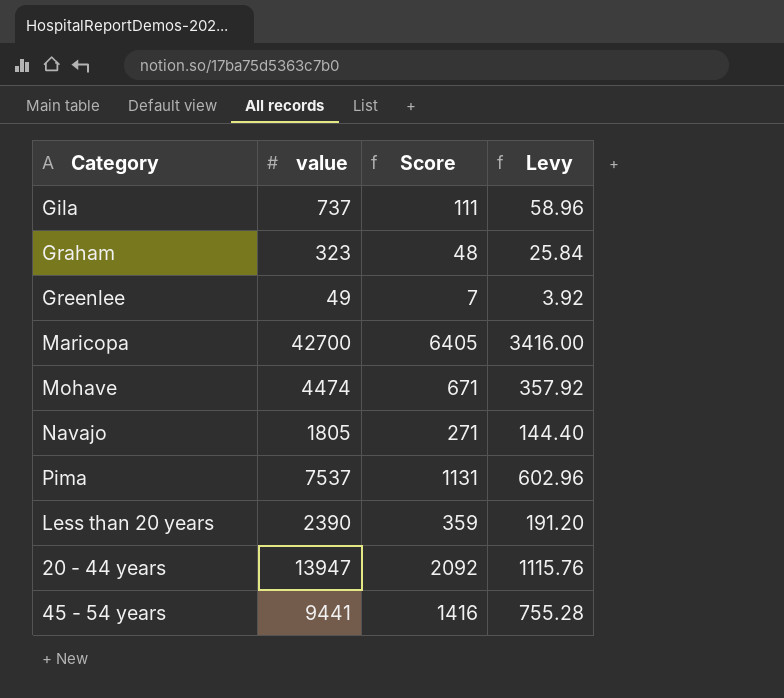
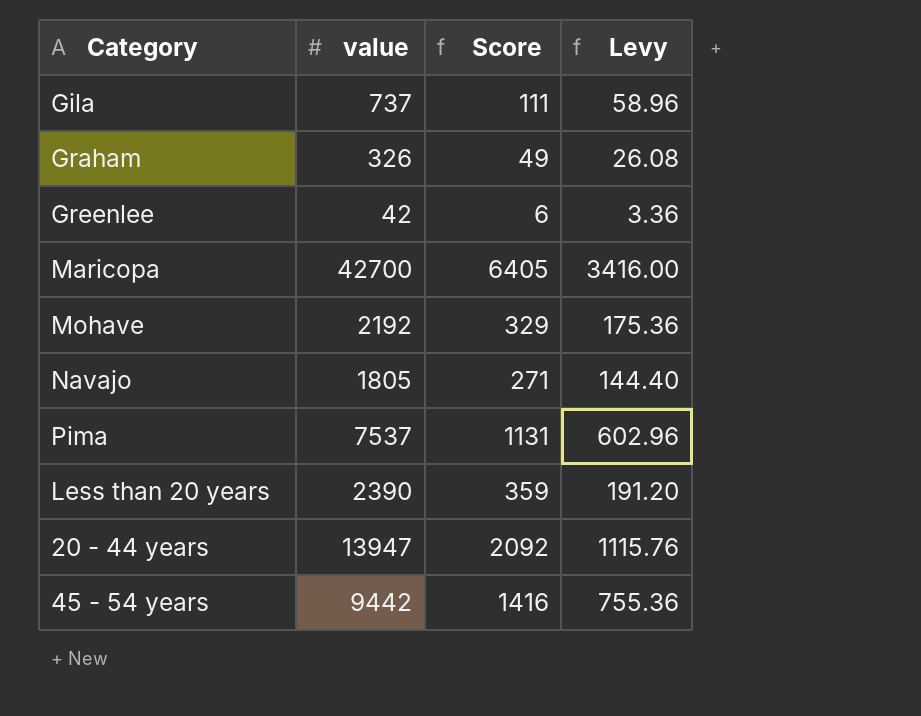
Graham | value: 323 -> 326
Graham | Score: 48 -> 49
Graham | Levy: 25.84 -> 26.08
Greenlee | value: 49 -> 42
Greenlee | Score: 7 -> 6
Greenlee | Levy: 3.92 -> 3.36
Mohave | value: 4474 -> 2192
Mohave | Score: 671 -> 329
Mohave | Levy: 357.92 -> 175.36
45 - 54 years | value: 9441 -> 9442
45 - 54 years | Levy: 755.28 -> 755.36

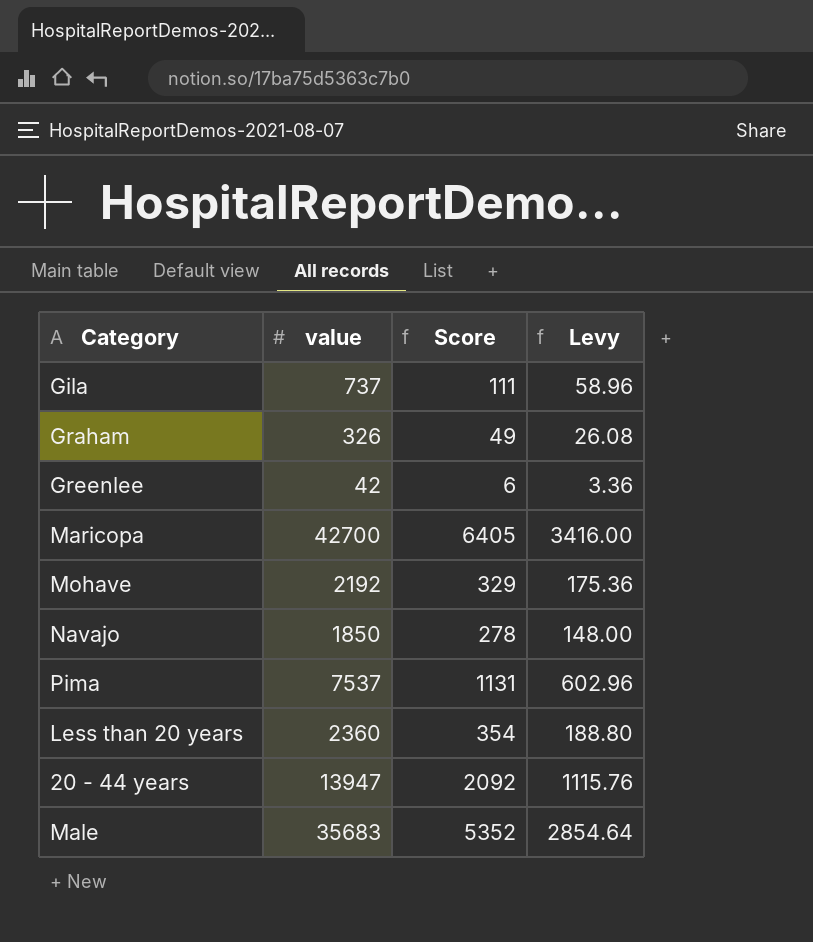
row 45 - 54 years: 9442 | 1416 | 755.36 -> none
Navajo | value: 1805 -> 1850
Navajo | Score: 271 -> 278
Navajo | Levy: 144.40 -> 148.00
Less than 20 years | value: 2390 -> 2360
Less than 20 years | Score: 359 -> 354
Less than 20 years | Levy: 191.20 -> 188.80
row Male: none -> 35683 | 5352 | 2854.64

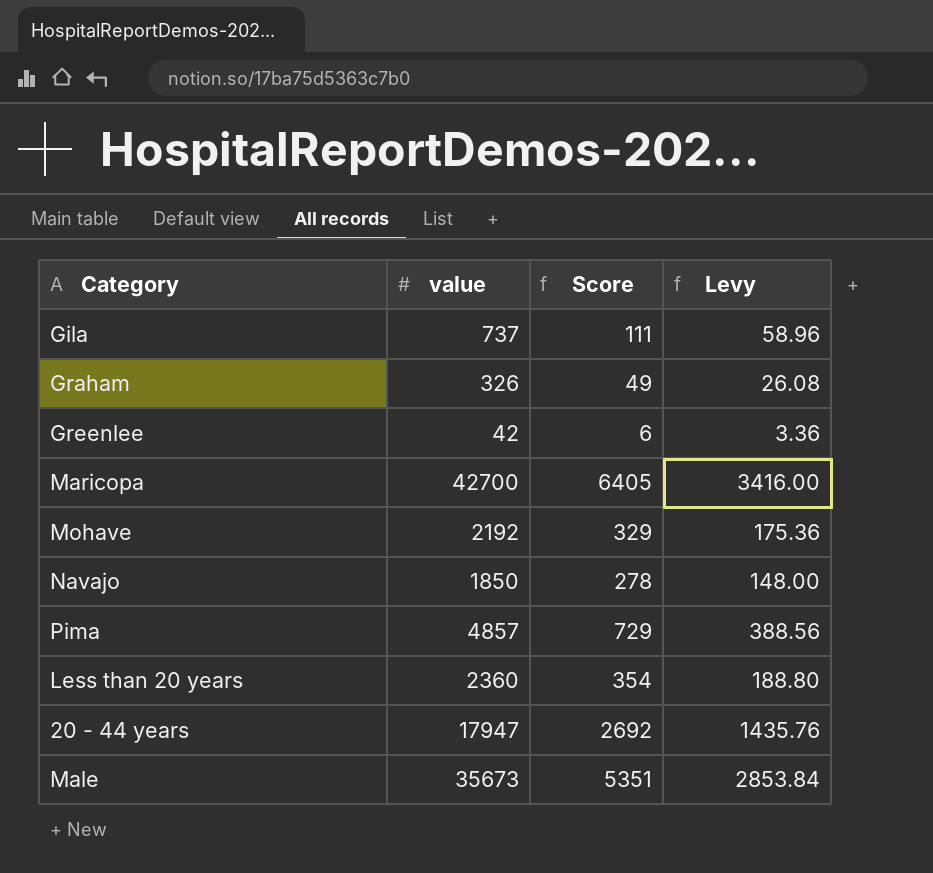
Pima | value: 7537 -> 4857
Pima | Score: 1131 -> 729
Pima | Levy: 602.96 -> 388.56
20 - 44 years | value: 13947 -> 17947
20 - 44 years | Score: 2092 -> 2692
20 - 44 years | Levy: 1115.76 -> 1435.76
Male | value: 35683 -> 35673
Male | Score: 5352 -> 5351
Male | Levy: 2854.64 -> 2853.84

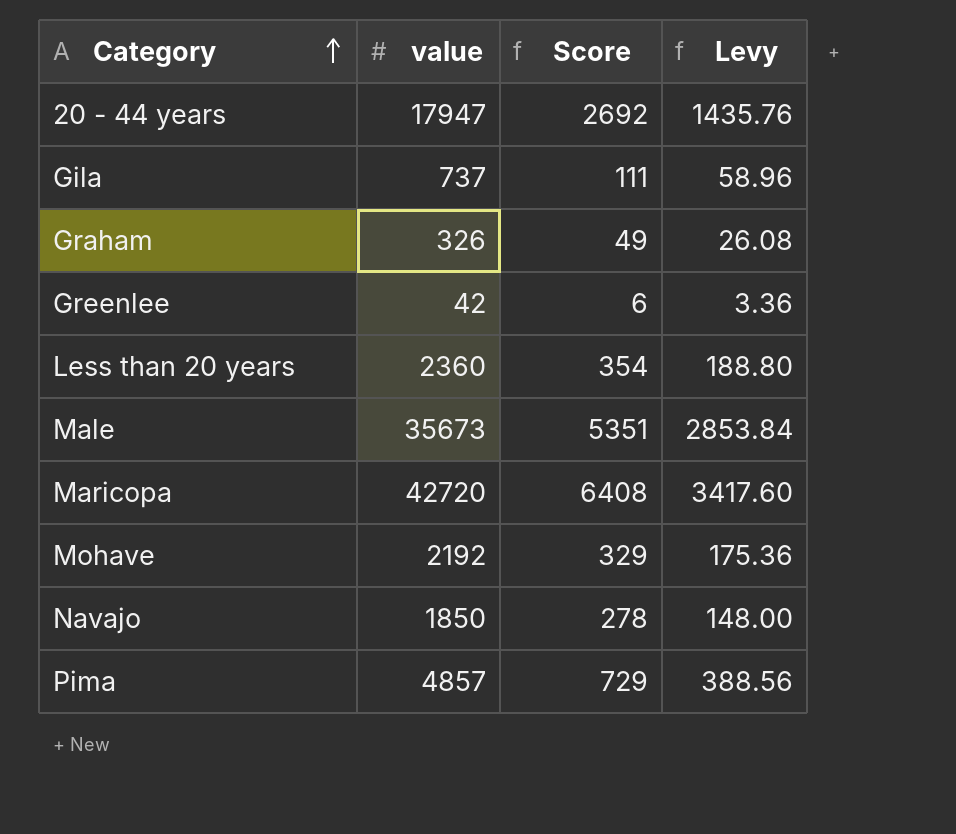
row order: none -> Category ascending
Maricopa | value: 42700 -> 42720
Maricopa | Score: 6405 -> 6408
Maricopa | Levy: 3416.00 -> 3417.60

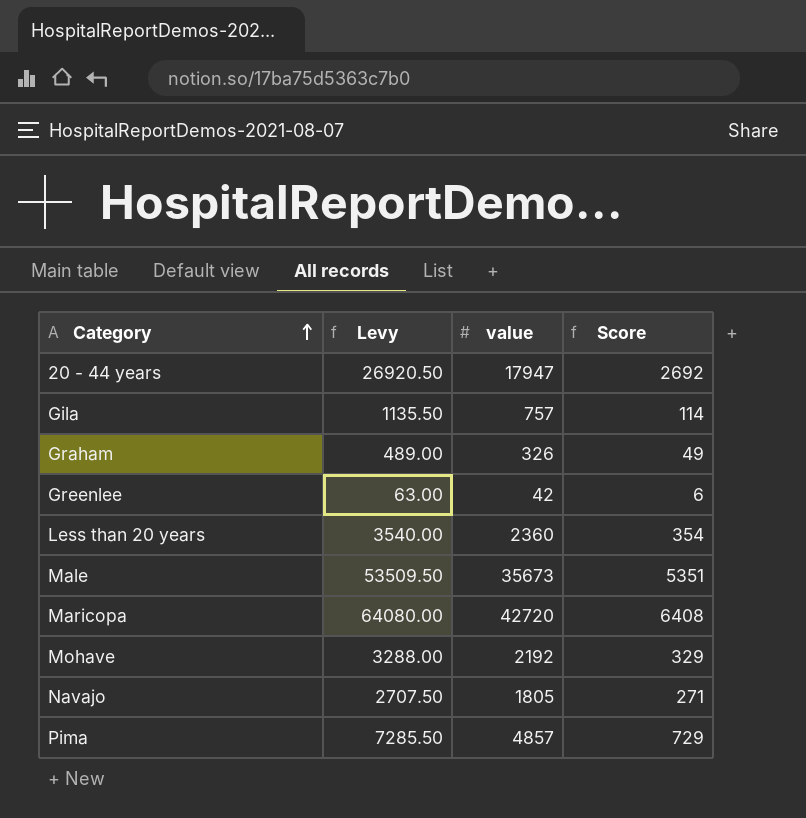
column Levy | formula: [value] * 0.08 -> [value] * 1.5
column Levy | position: 4 -> 2
Gila | value: 737 -> 757
Gila | Score: 111 -> 114
Navajo | value: 1850 -> 1805
Navajo | Score: 278 -> 271

